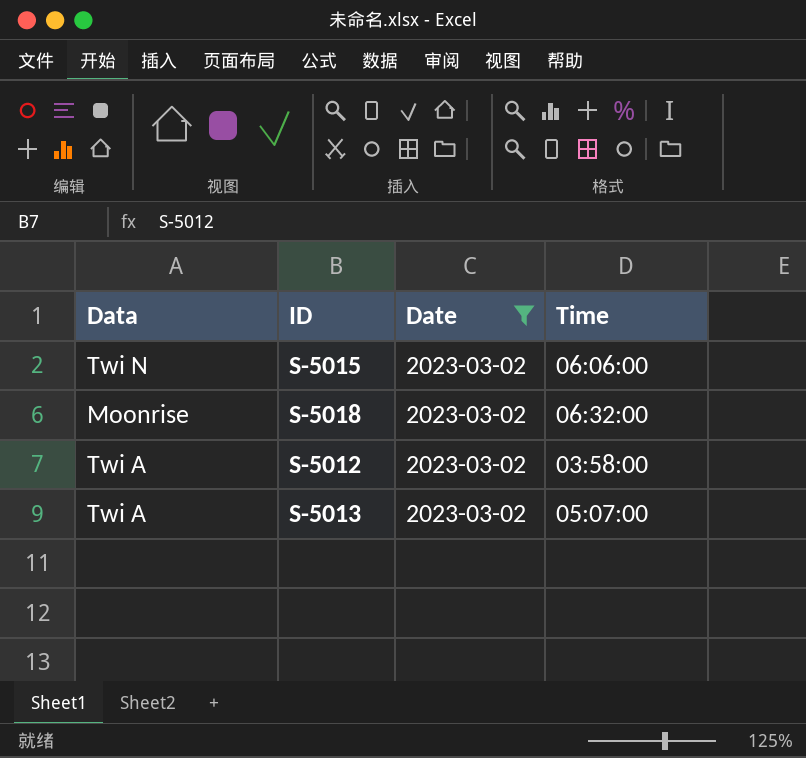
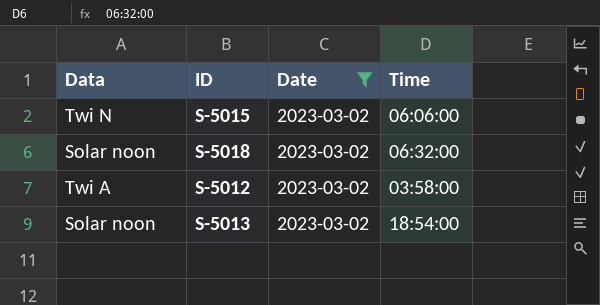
S-5018 | Data: Moonrise -> Solar noon
S-5013 | Data: Twi A -> Solar noon
S-5013 | Time: 05:07:00 -> 18:54:00

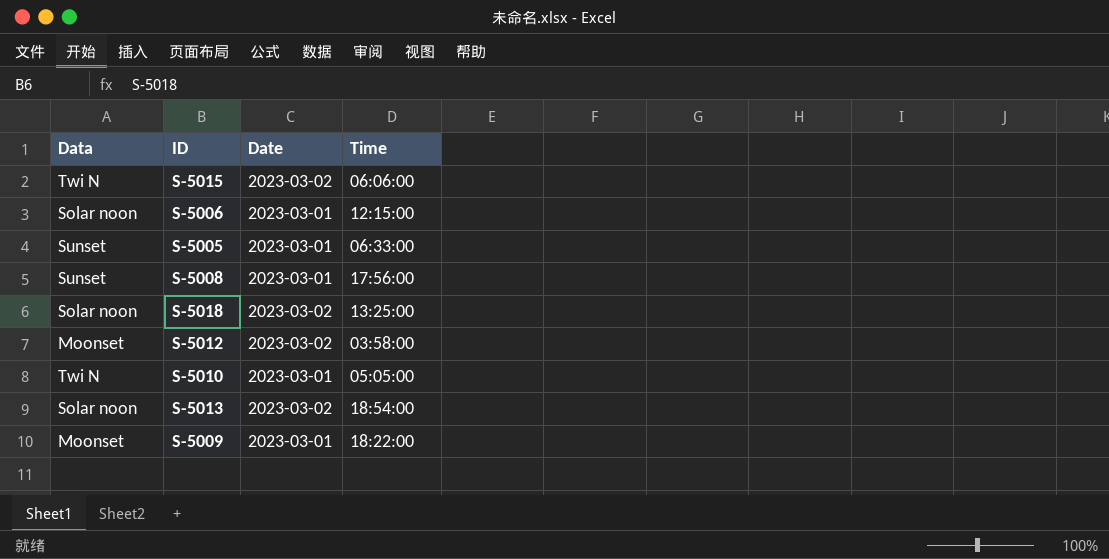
filter: Date = 2023-03-02 -> none
S-5018 | Time: 06:32:00 -> 13:25:00
S-5012 | Data: Twi A -> Moonset

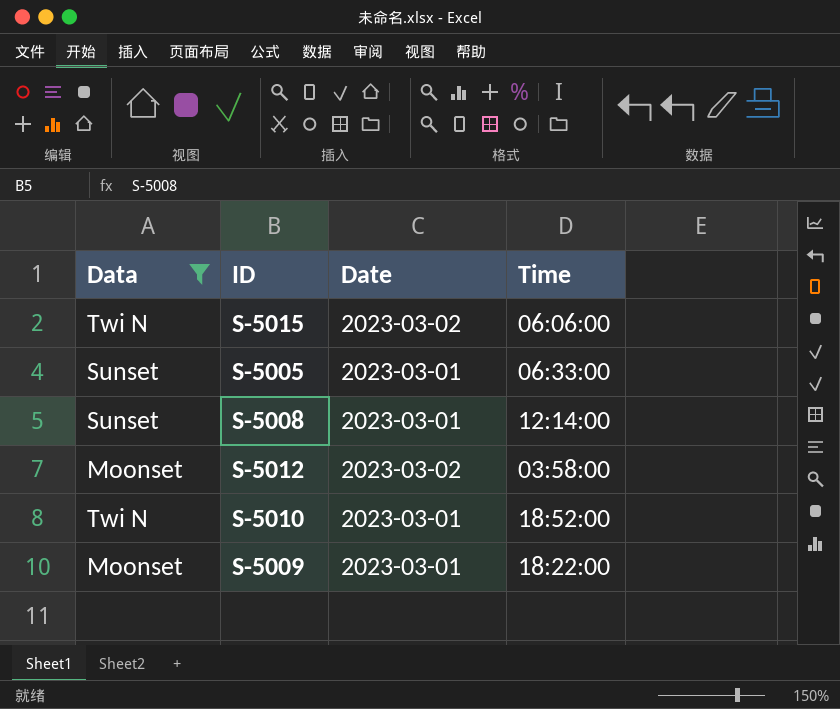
filter: none -> Data != Solar noon
S-5008 | Time: 17:56:00 -> 12:14:00
S-5010 | Time: 05:05:00 -> 18:52:00

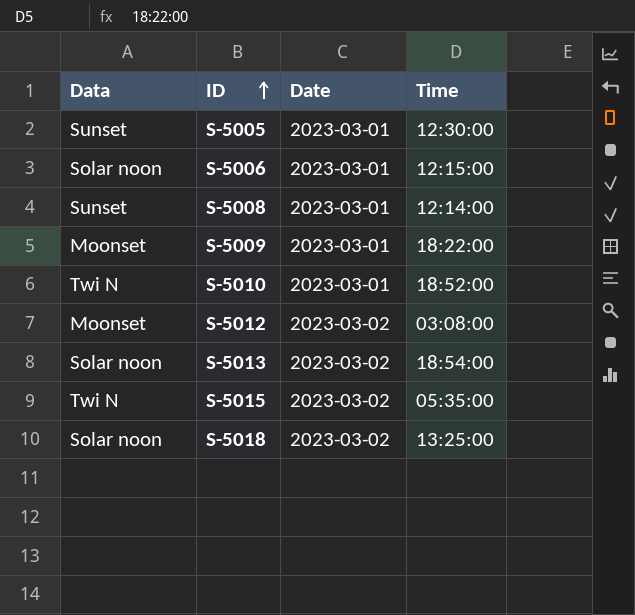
filter: Data != Solar noon -> none
row order: none -> ID ascending
S-5005 | Time: 06:33:00 -> 12:30:00
S-5012 | Time: 03:58:00 -> 03:08:00
S-5015 | Time: 06:06:00 -> 05:35:00

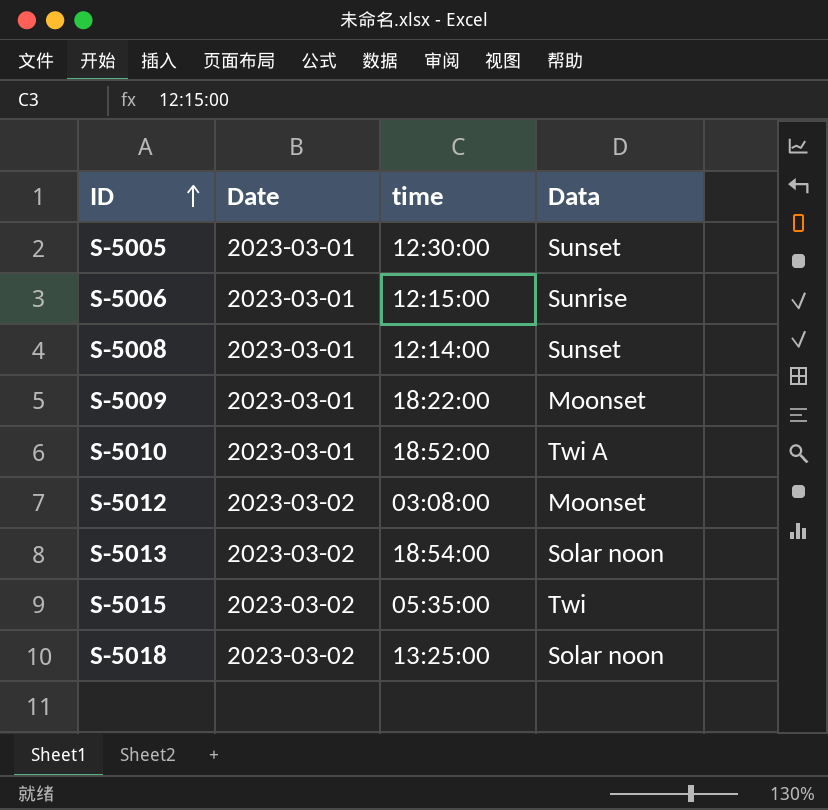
column name: Time -> time
column Data | position: 1 -> 4
S-5006 | Data: Solar noon -> Sunrise
S-5010 | Data: Twi N -> Twi A
S-5015 | Data: Twi N -> Twi

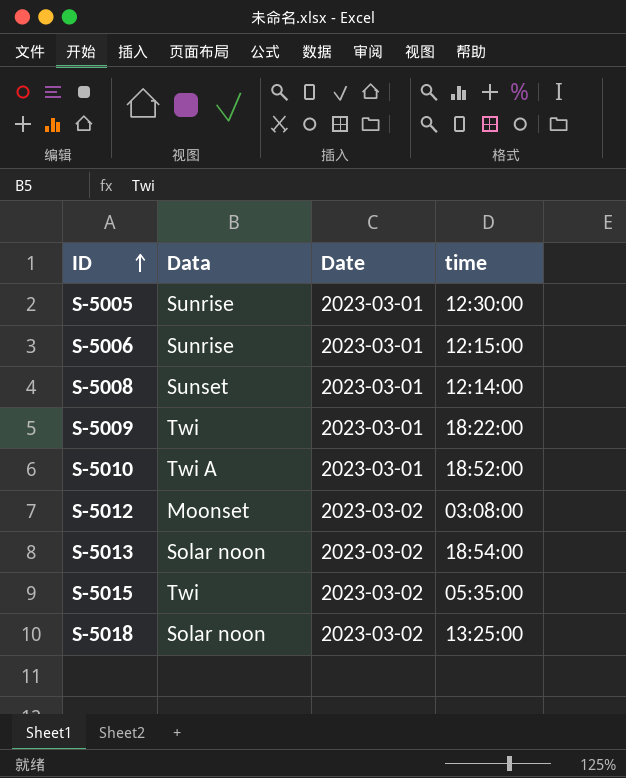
column Data | position: 4 -> 2
S-5005 | Data: Sunset -> Sunrise
S-5009 | Data: Moonset -> Twi

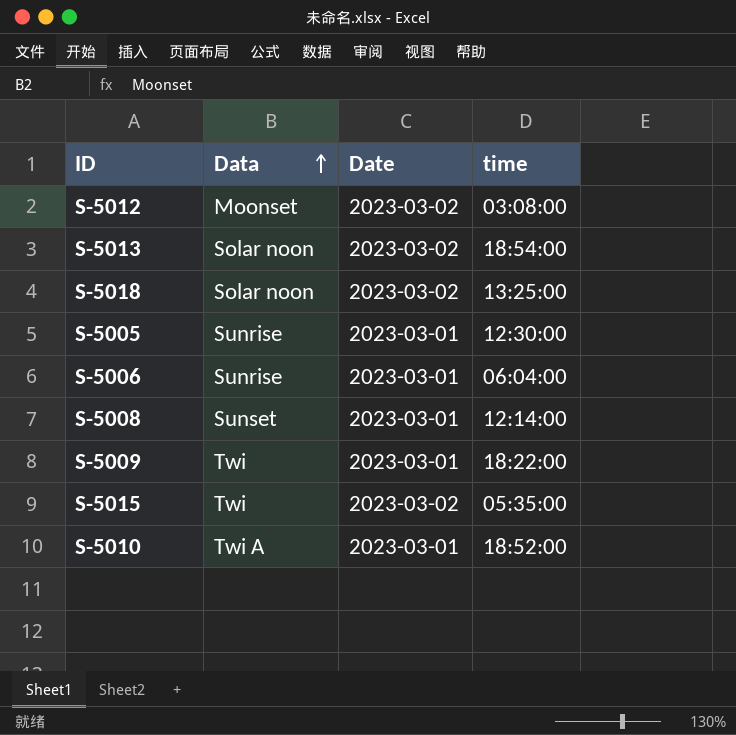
row order: ID ascending -> Data ascending
S-5006 | time: 12:15:00 -> 06:04:00

